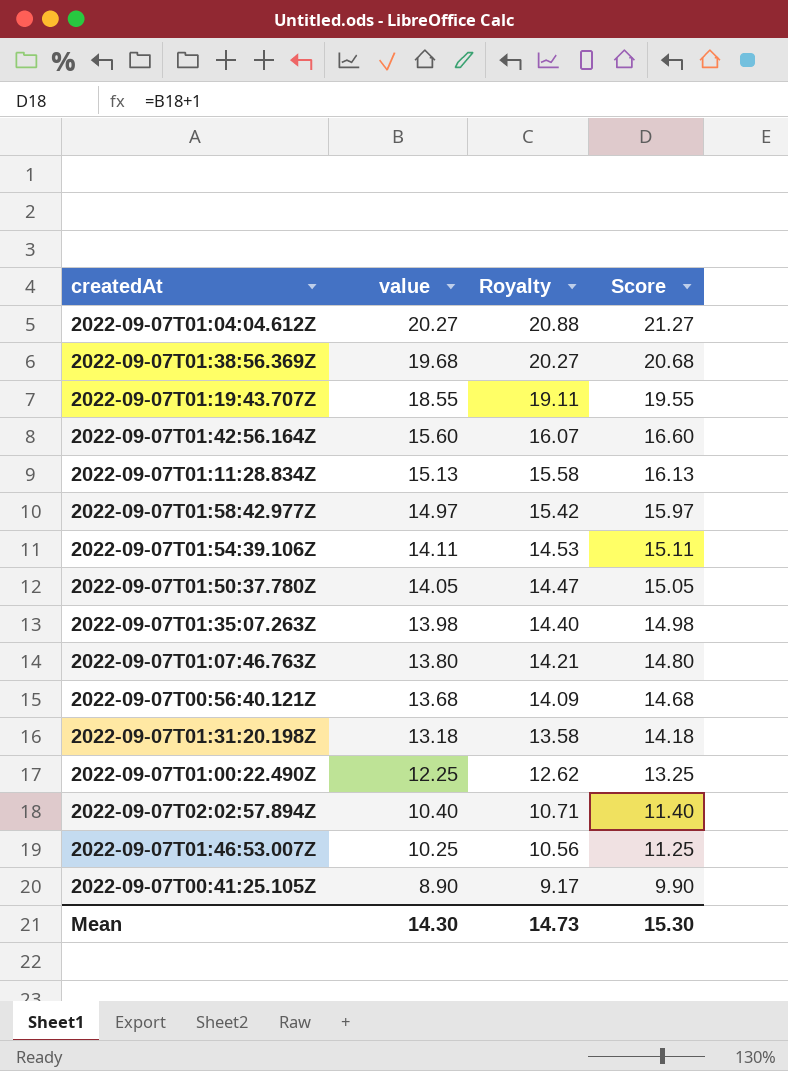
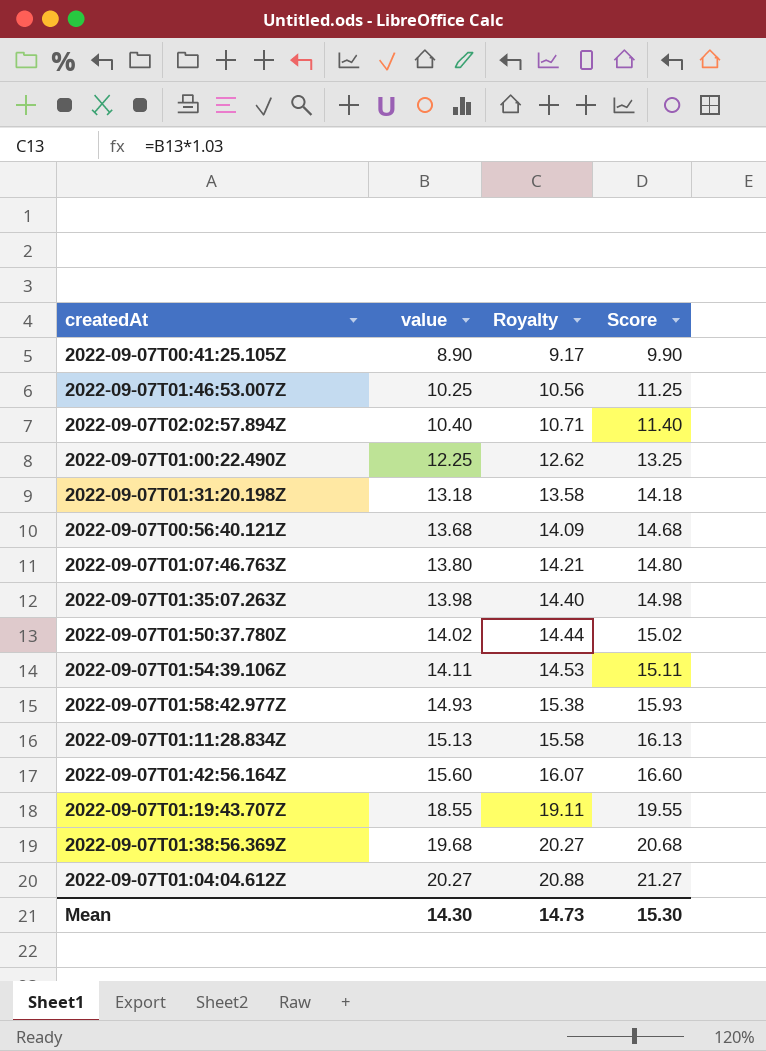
row order: value descending -> value ascending
2022-09-07T01:50:37.780Z | value: 14.05 -> 14.02
2022-09-07T01:50:37.780Z | Royalty: 14.47 -> 14.44
2022-09-07T01:50:37.780Z | Score: 15.05 -> 15.02
2022-09-07T01:58:42.977Z | value: 14.97 -> 14.93
2022-09-07T01:58:42.977Z | Royalty: 15.42 -> 15.38
2022-09-07T01:58:42.977Z | Score: 15.97 -> 15.93

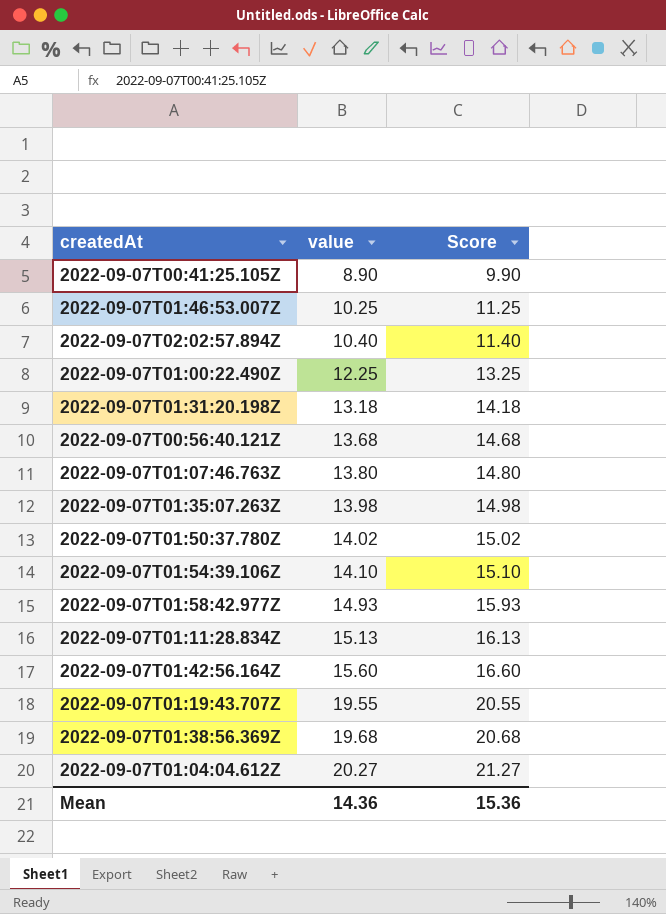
column Royalty | formula: [value] * 1.03 -> none
2022-09-07T01:54:39.106Z | value: 14.11 -> 14.10
2022-09-07T01:54:39.106Z | Score: 15.11 -> 15.10
2022-09-07T01:19:43.707Z | value: 18.55 -> 19.55
2022-09-07T01:19:43.707Z | Score: 19.55 -> 20.55
Mean | value: 14.30 -> 14.36
Mean | Score: 15.30 -> 15.36

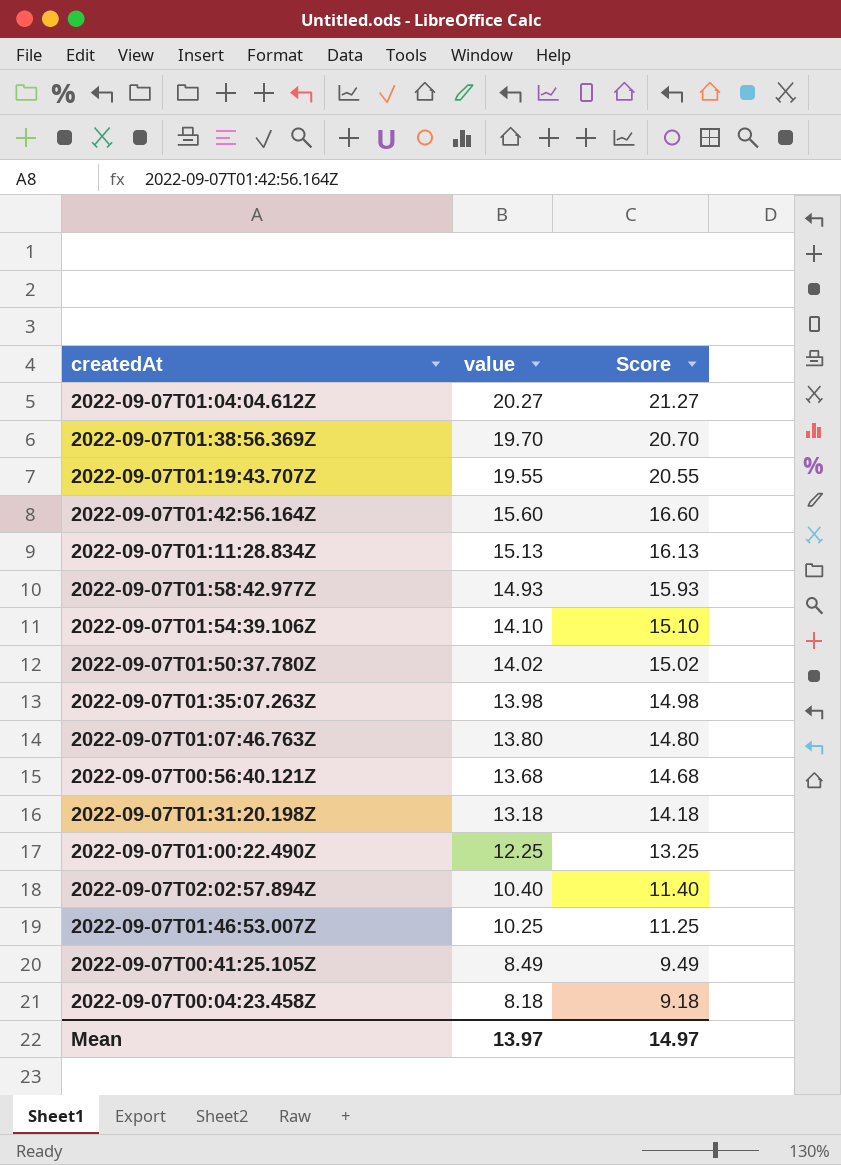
row order: value ascending -> value descending
2022-09-07T01:38:56.369Z | value: 19.68 -> 19.70
2022-09-07T01:38:56.369Z | Score: 20.68 -> 20.70
2022-09-07T00:41:25.105Z | value: 8.90 -> 8.49
2022-09-07T00:41:25.105Z | Score: 9.90 -> 9.49
row 2022-09-07T00:04:23.458Z: none -> 8.18 | 9.18
Mean | value: 14.36 -> 13.97
Mean | Score: 15.36 -> 14.97

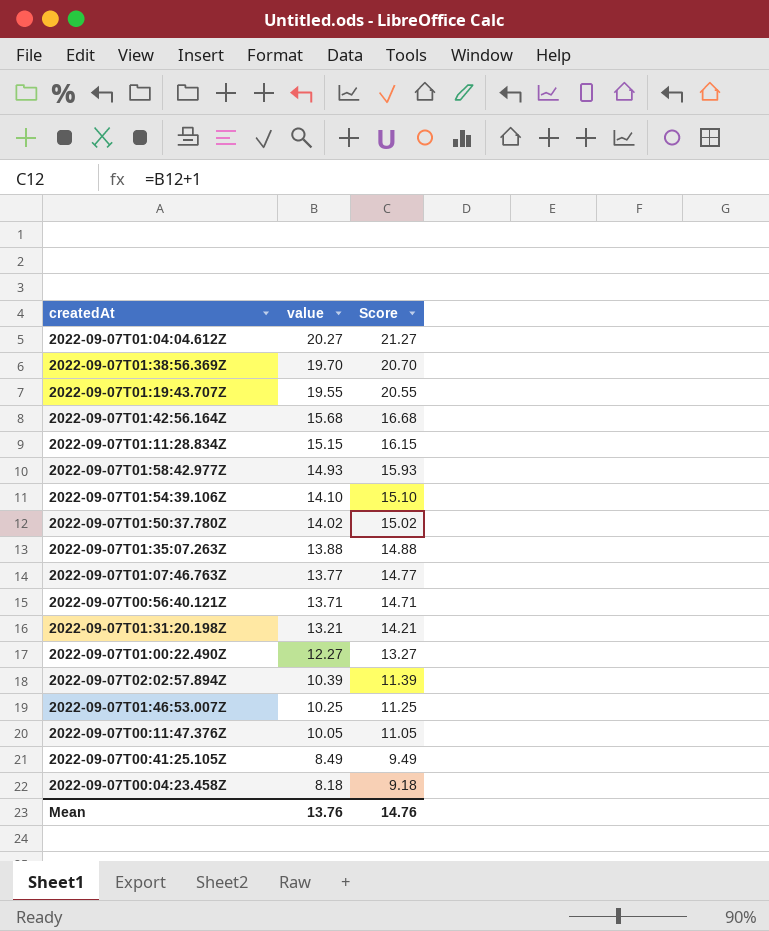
2022-09-07T01:42:56.164Z | value: 15.60 -> 15.68
2022-09-07T01:42:56.164Z | Score: 16.60 -> 16.68
2022-09-07T01:11:28.834Z | value: 15.13 -> 15.15
2022-09-07T01:11:28.834Z | Score: 16.13 -> 16.15
2022-09-07T01:35:07.263Z | value: 13.98 -> 13.88
2022-09-07T01:35:07.263Z | Score: 14.98 -> 14.88
2022-09-07T01:07:46.763Z | value: 13.80 -> 13.77
2022-09-07T01:07:46.763Z | Score: 14.80 -> 14.77
2022-09-07T00:56:40.121Z | value: 13.68 -> 13.71
2022-09-07T00:56:40.121Z | Score: 14.68 -> 14.71
2022-09-07T01:31:20.198Z | value: 13.18 -> 13.21
2022-09-07T01:31:20.198Z | Score: 14.18 -> 14.21
2022-09-07T01:00:22.490Z | value: 12.25 -> 12.27
2022-09-07T01:00:22.490Z | Score: 13.25 -> 13.27
2022-09-07T02:02:57.894Z | value: 10.40 -> 10.39
2022-09-07T02:02:57.894Z | Score: 11.40 -> 11.39
row 2022-09-07T00:11:47.376Z: none -> 10.05 | 11.05
Mean | value: 13.97 -> 13.76
Mean | Score: 14.97 -> 14.76

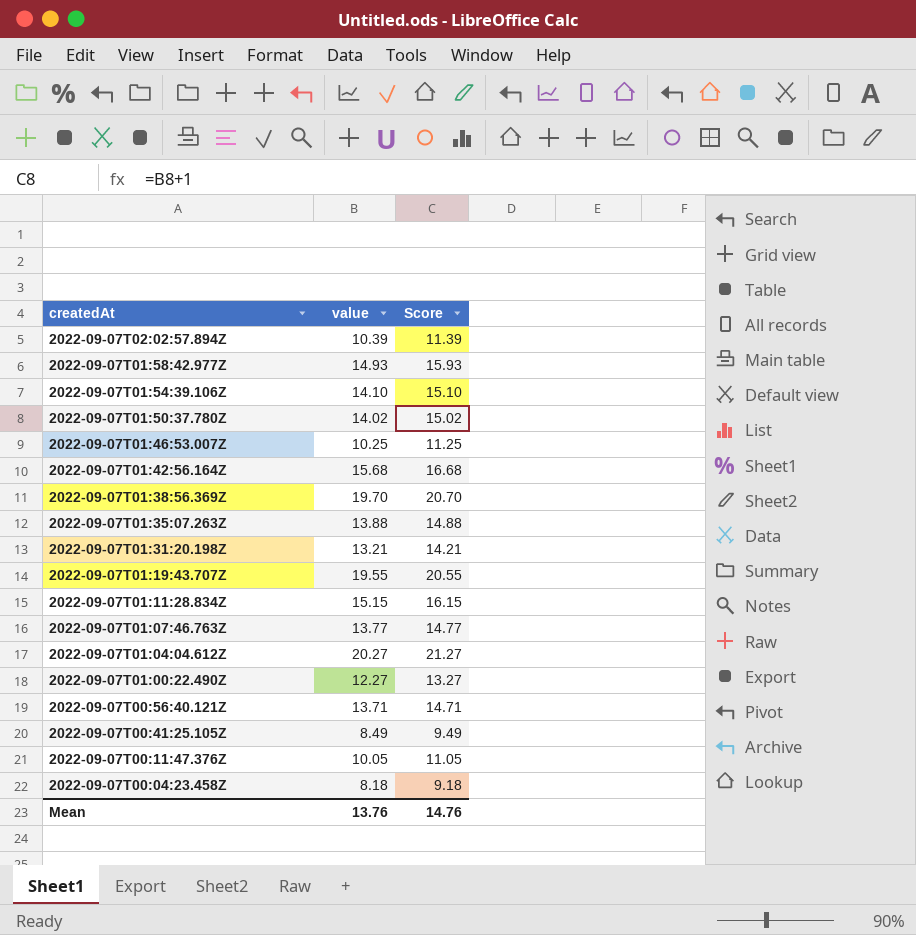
row order: value descending -> createdAt descending

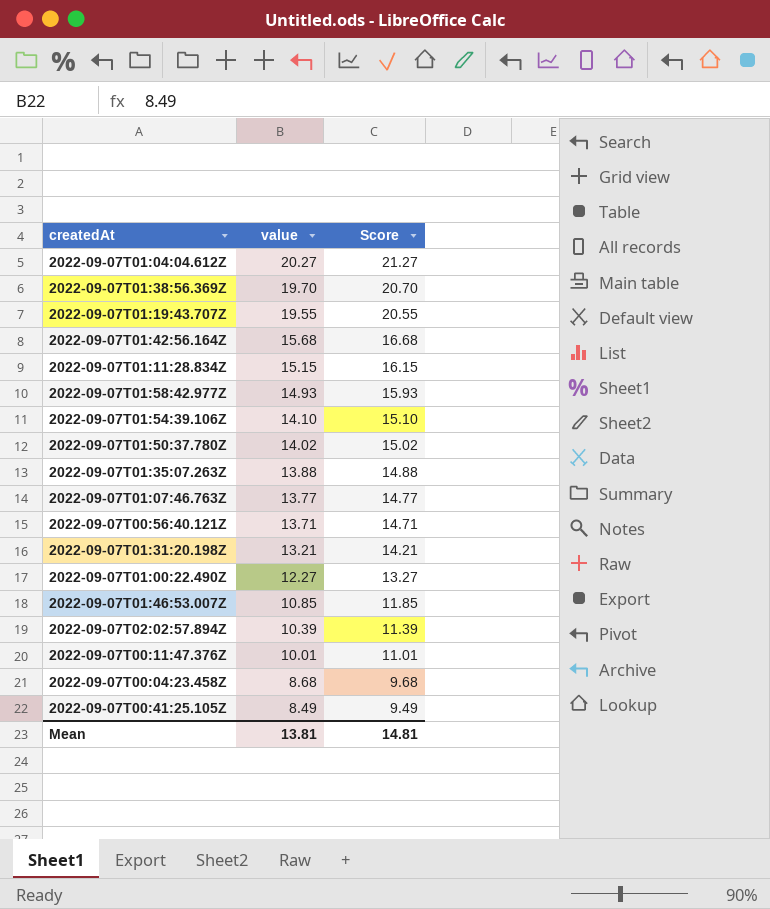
row order: createdAt descending -> value descending
2022-09-07T01:46:53.007Z | value: 10.25 -> 10.85
2022-09-07T01:46:53.007Z | Score: 11.25 -> 11.85
2022-09-07T00:11:47.376Z | value: 10.05 -> 10.01
2022-09-07T00:11:47.376Z | Score: 11.05 -> 11.01
2022-09-07T00:04:23.458Z | value: 8.18 -> 8.68
2022-09-07T00:04:23.458Z | Score: 9.18 -> 9.68
Mean | value: 13.76 -> 13.81
Mean | Score: 14.76 -> 14.81

